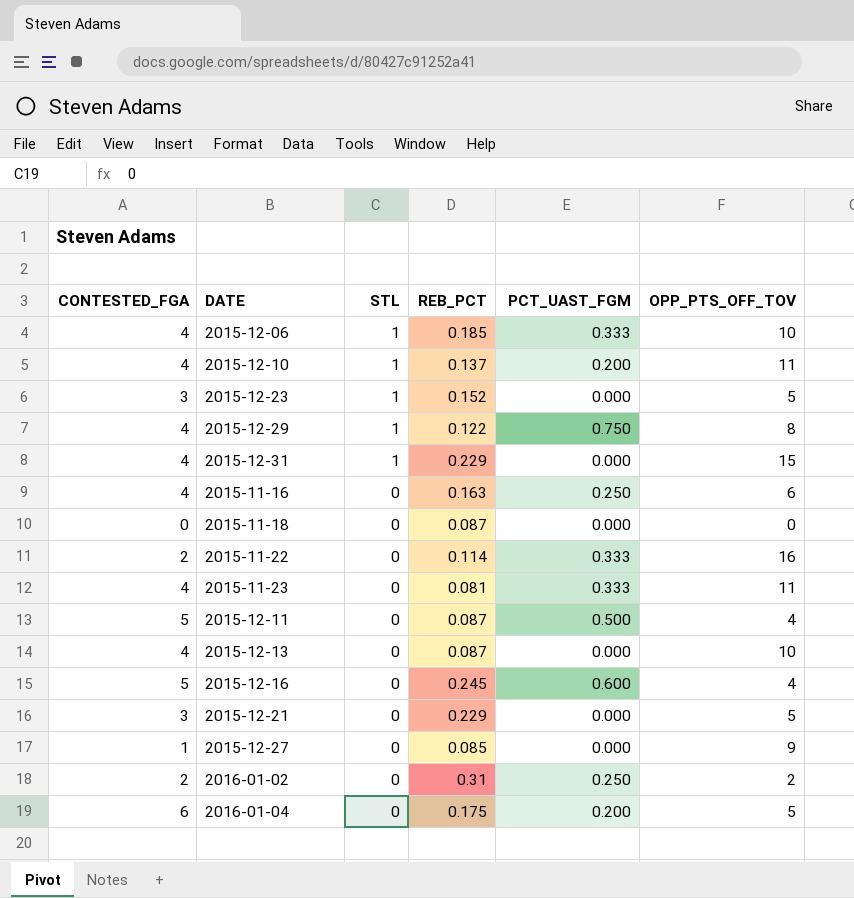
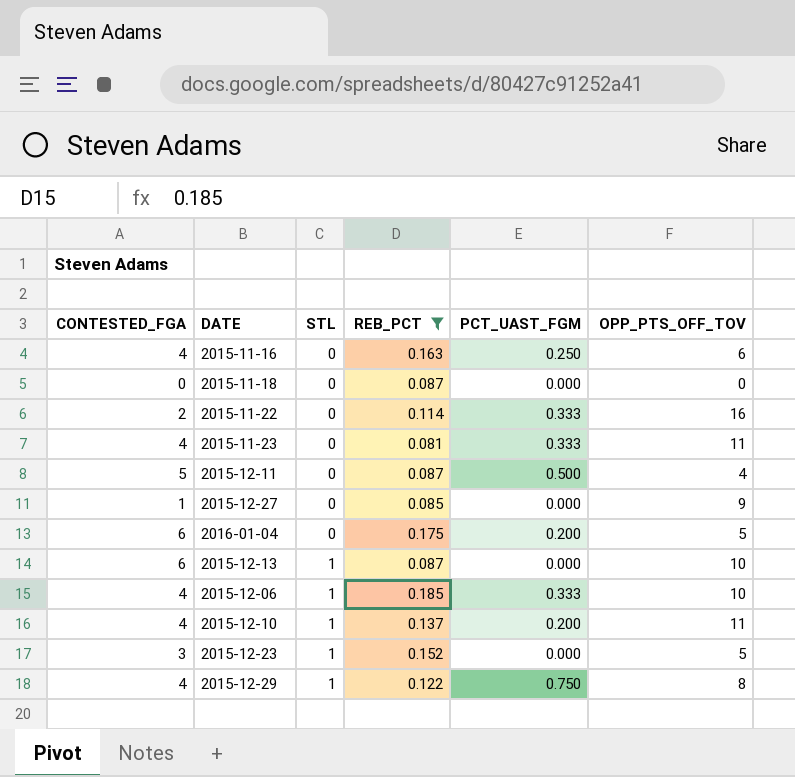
filter: none -> REB_PCT <= 0.185
row order: STL descending -> STL ascending
2015-12-13 | CONTESTED_FGA: 4 -> 6
2015-12-13 | STL: 0 -> 1

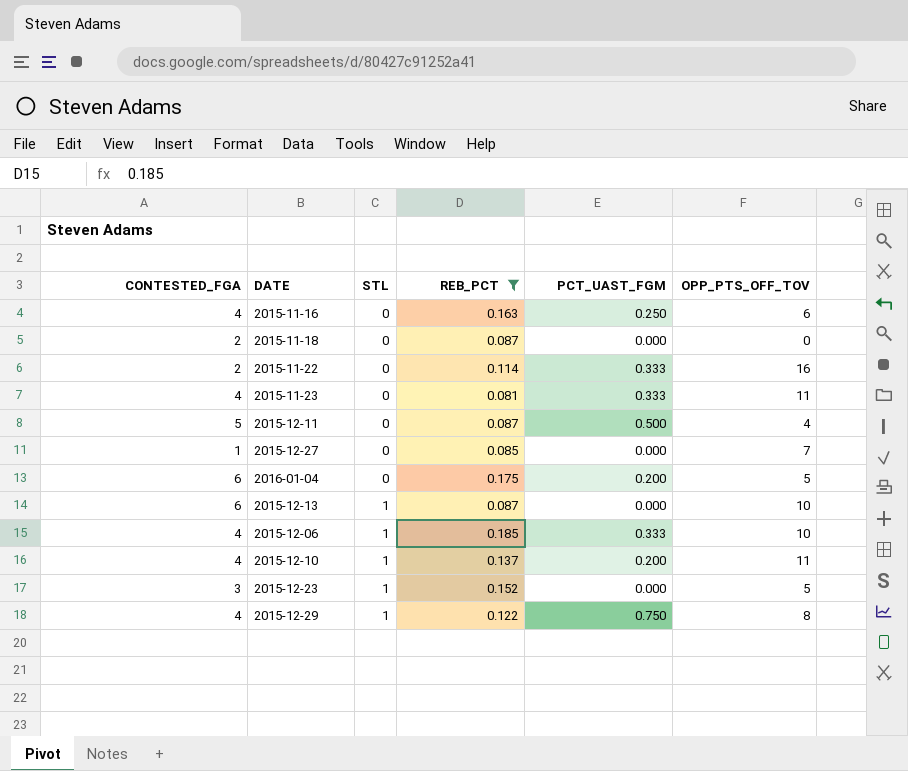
2015-11-18 | CONTESTED_FGA: 0 -> 2
2015-12-27 | OPP_PTS_OFF_TOV: 9 -> 7

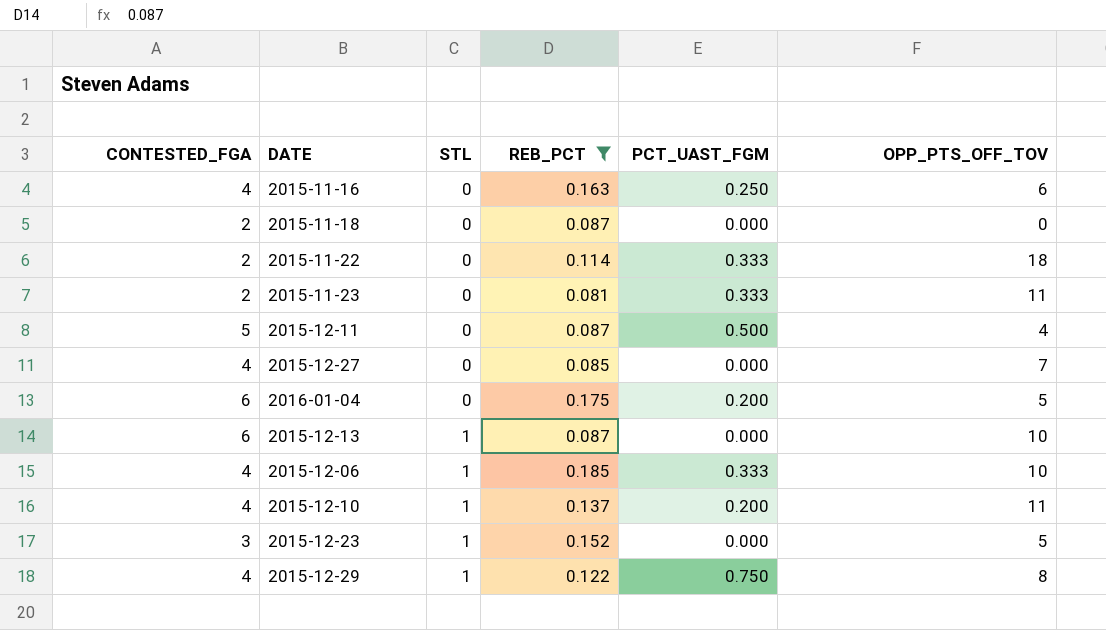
2015-11-22 | OPP_PTS_OFF_TOV: 16 -> 18
2015-11-23 | CONTESTED_FGA: 4 -> 2
2015-12-27 | CONTESTED_FGA: 1 -> 4

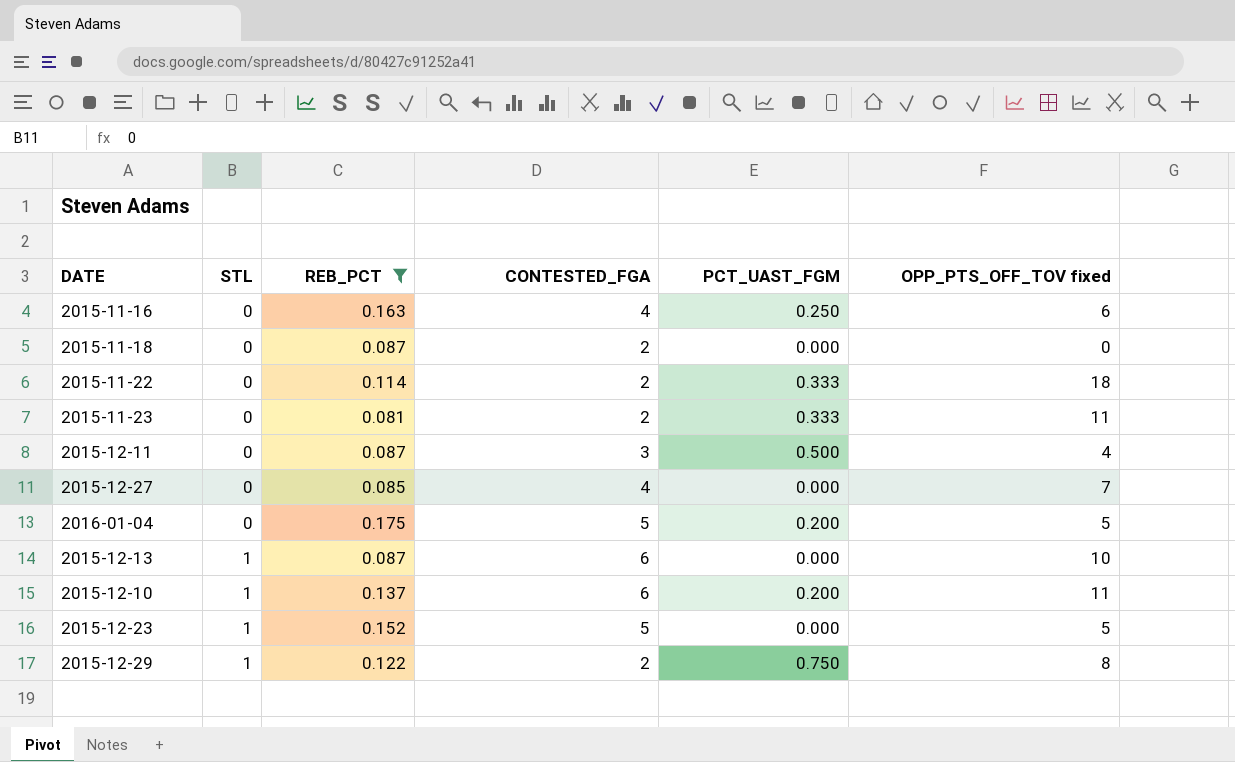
column CONTESTED_FGA | position: 1 -> 4
column name: OPP_PTS_OFF_TOV -> OPP_PTS_OFF_TOV fixed
row 2015-12-06: 4 | 1 | 0.185 | 0.333 | 10 -> none
2015-12-11 | CONTESTED_FGA: 5 -> 3
2016-01-04 | CONTESTED_FGA: 6 -> 5
2015-12-10 | CONTESTED_FGA: 4 -> 6
2015-12-23 | CONTESTED_FGA: 3 -> 5
2015-12-29 | CONTESTED_FGA: 4 -> 2

